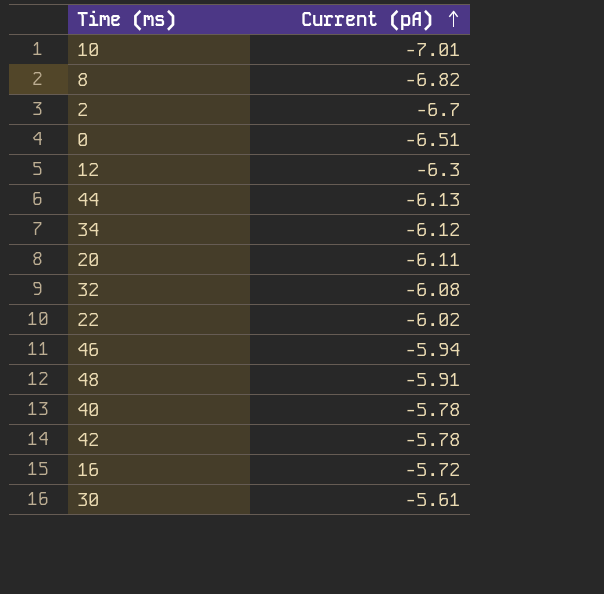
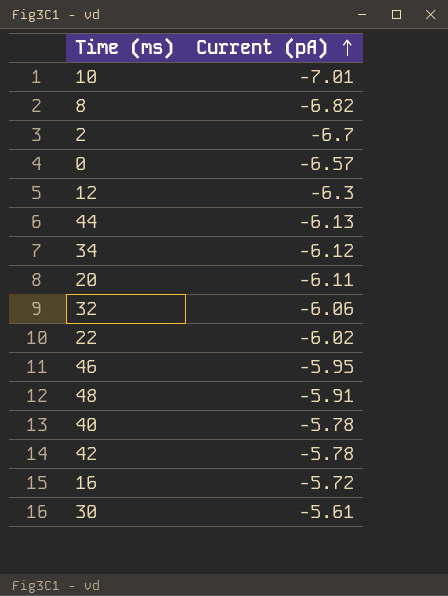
0 | Current (pA): -6.51 -> -6.57
32 | Current (pA): -6.08 -> -6.06
46 | Current (pA): -5.94 -> -5.95

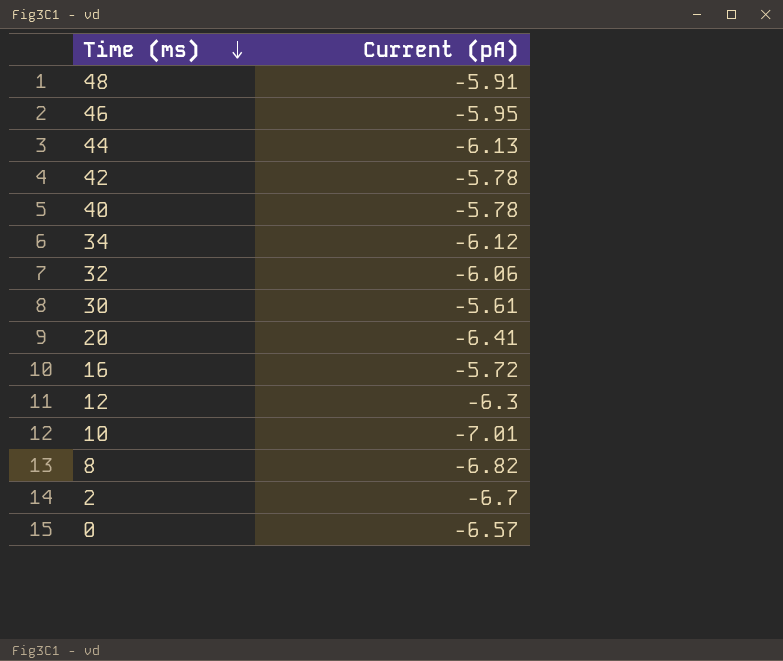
row order: Current (pA) ascending -> Time (ms) descending
row 22: -6.02 -> none
20 | Current (pA): -6.11 -> -6.41

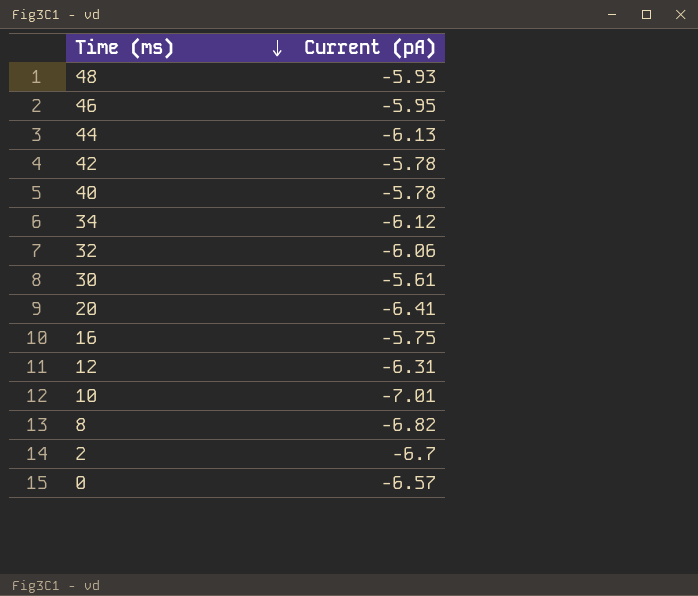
48 | Current (pA): -5.91 -> -5.93
16 | Current (pA): -5.72 -> -5.75
12 | Current (pA): -6.3 -> -6.31

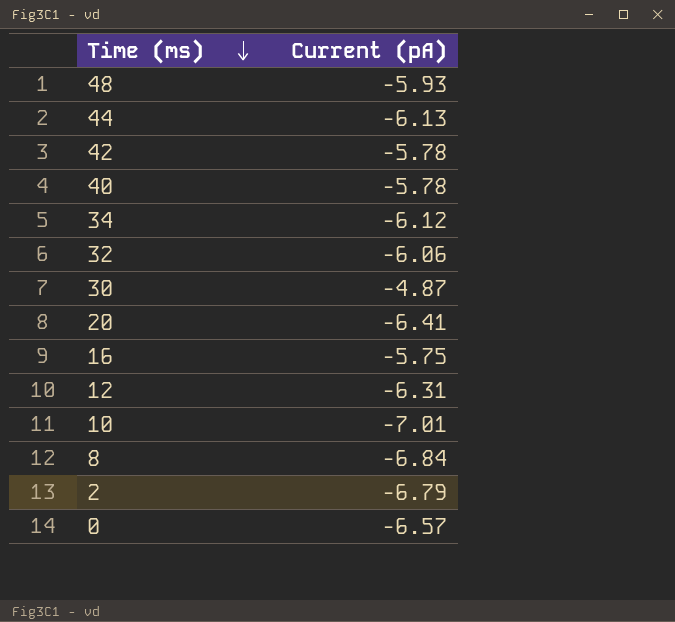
row 46: -5.95 -> none
30 | Current (pA): -5.61 -> -4.87
8 | Current (pA): -6.82 -> -6.84
2 | Current (pA): -6.7 -> -6.79

